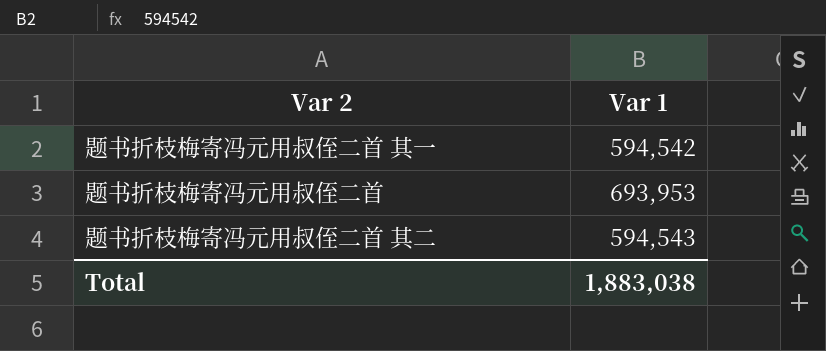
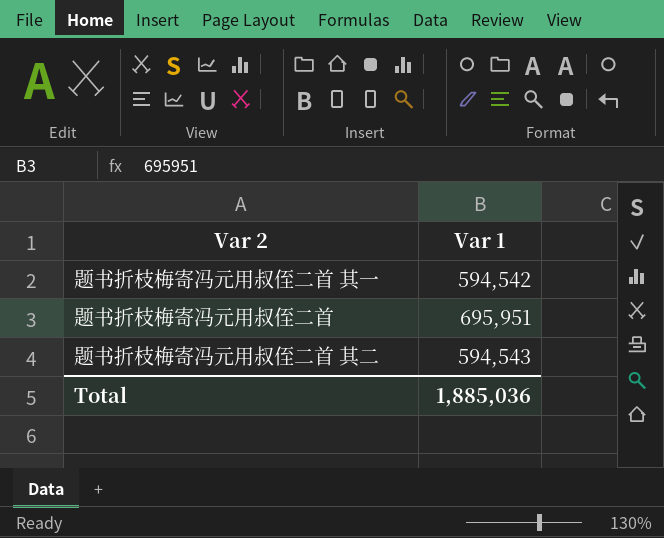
题书折枝梅寄冯元用叔侄二首 | Var 1: 693,953 -> 695,951
Total | Var 1: 1,883,038 -> 1,885,036

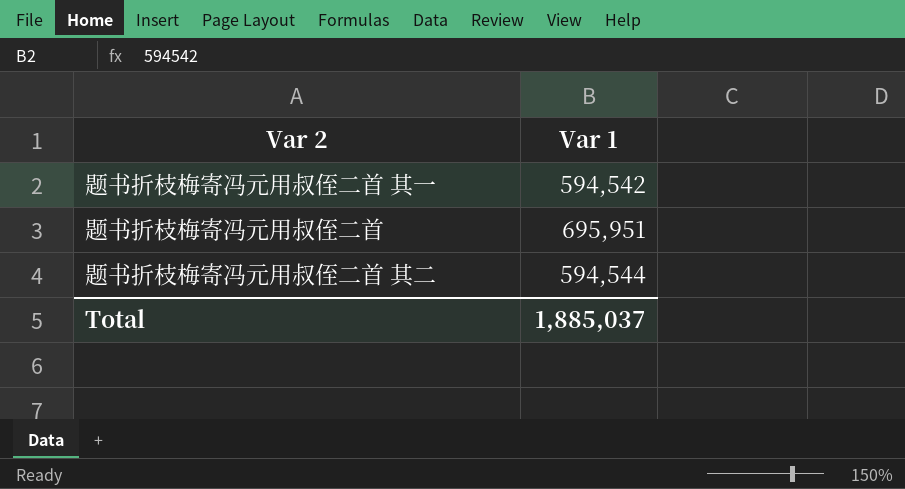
题书折枝梅寄冯元用叔侄二首 其二 | Var 1: 594,543 -> 594,544
Total | Var 1: 1,885,036 -> 1,885,037

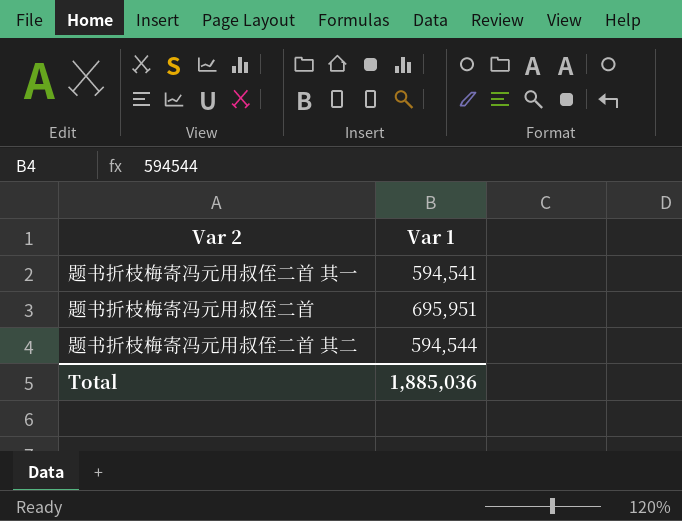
题书折枝梅寄冯元用叔侄二首 其一 | Var 1: 594,542 -> 594,541
Total | Var 1: 1,885,037 -> 1,885,036

